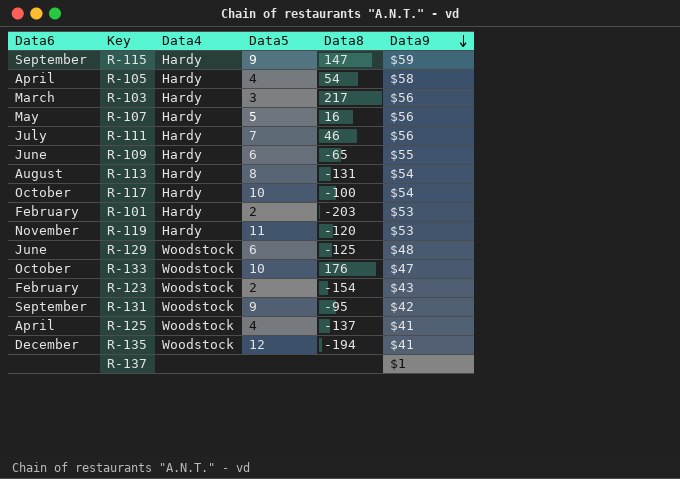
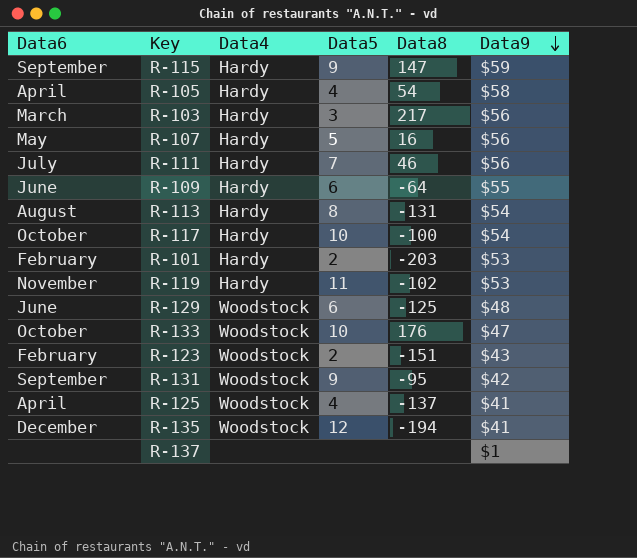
R-109 | Data8: -65 -> -64
R-119 | Data8: -120 -> -102
R-123 | Data8: -154 -> -151

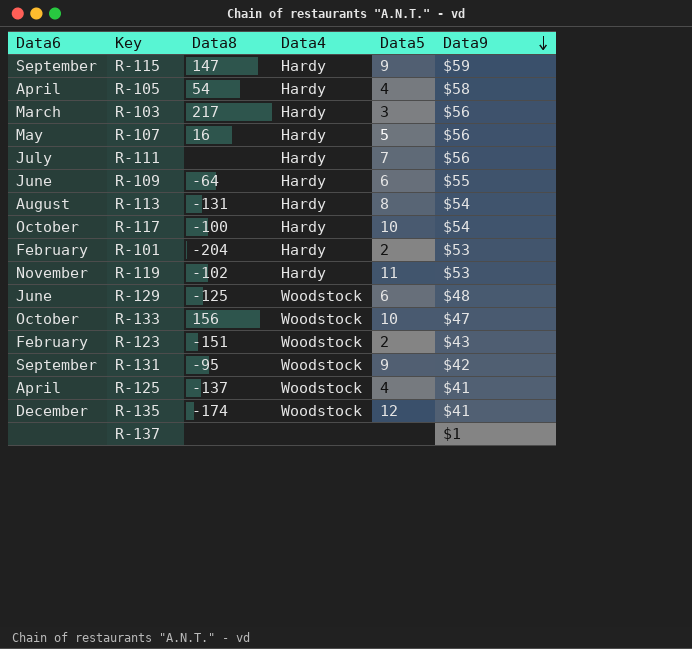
column Data8 | position: 5 -> 3
R-111 | Data8: 46 -> none
R-101 | Data8: -203 -> -204
R-133 | Data8: 176 -> 156
R-135 | Data8: -194 -> -174

